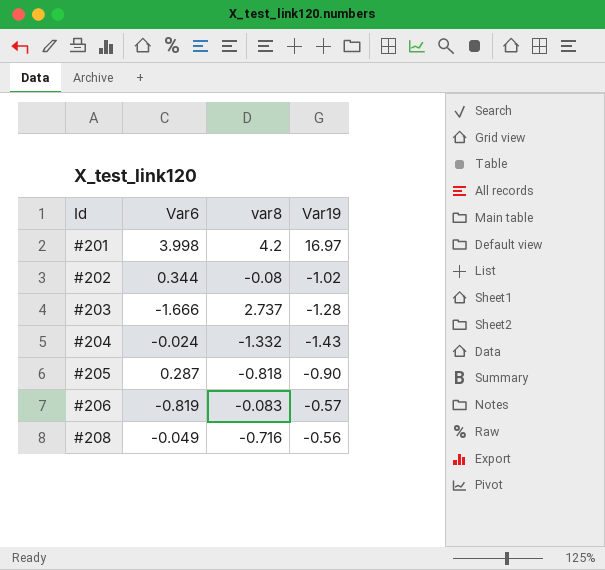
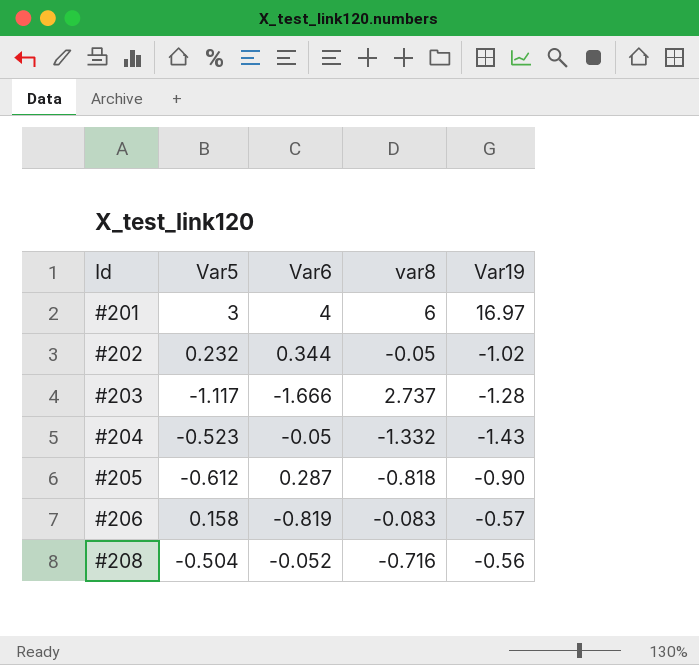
column Var5 | position: none -> 2
#201 | Var6: 3.998 -> 4
#201 | var8: 4.2 -> 6
#202 | var8: -0.08 -> -0.05
#204 | Var6: -0.024 -> -0.05
#208 | Var6: -0.049 -> -0.052

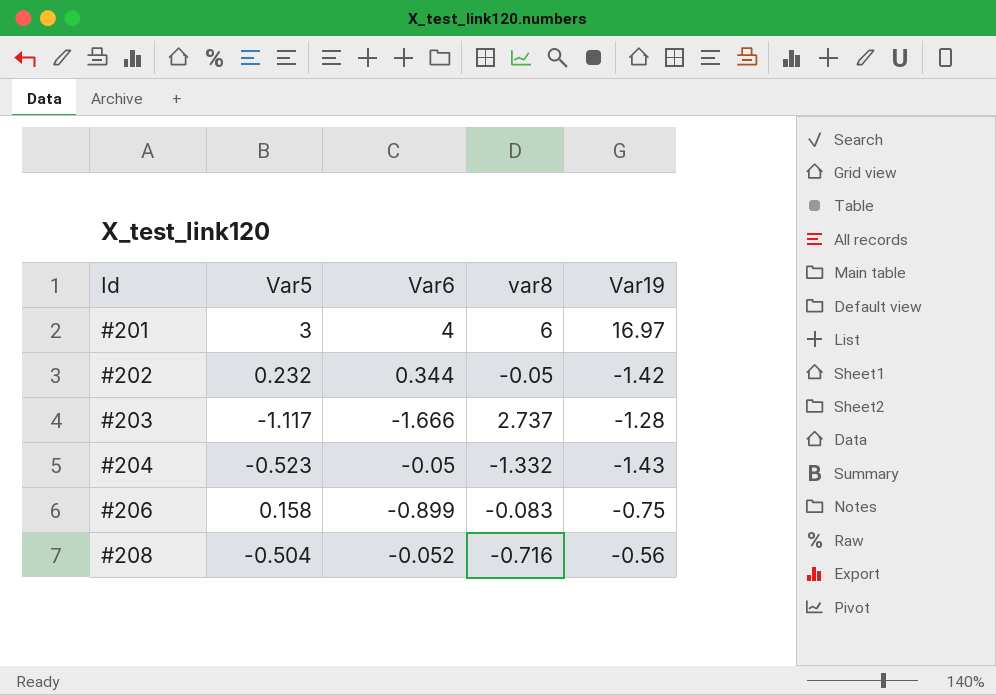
row #205: -0.612 | 0.287 | -0.818 | -0.90 -> none
#202 | Var19: -1.02 -> -1.42
#206 | Var6: -0.819 -> -0.899
#206 | Var19: -0.57 -> -0.75

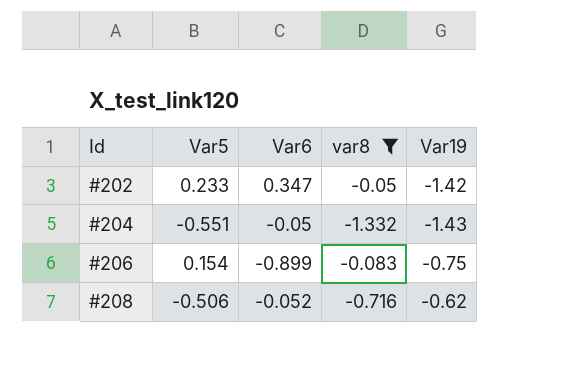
filter: none -> var8 <= -0.05
#202 | Var5: 0.232 -> 0.233
#202 | Var6: 0.344 -> 0.347
#204 | Var5: -0.523 -> -0.551
#206 | Var5: 0.158 -> 0.154
#208 | Var5: -0.504 -> -0.506
#208 | Var19: -0.56 -> -0.62

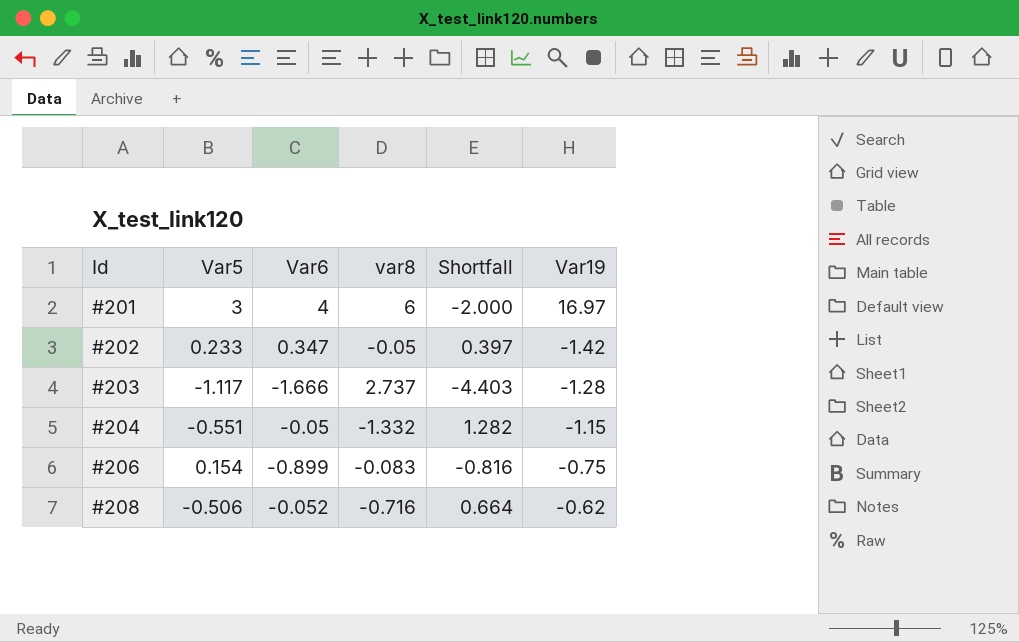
filter: var8 <= -0.05 -> none
column Shortfall | formula: none -> [Var6] - [var8]
#204 | Var19: -1.43 -> -1.15

